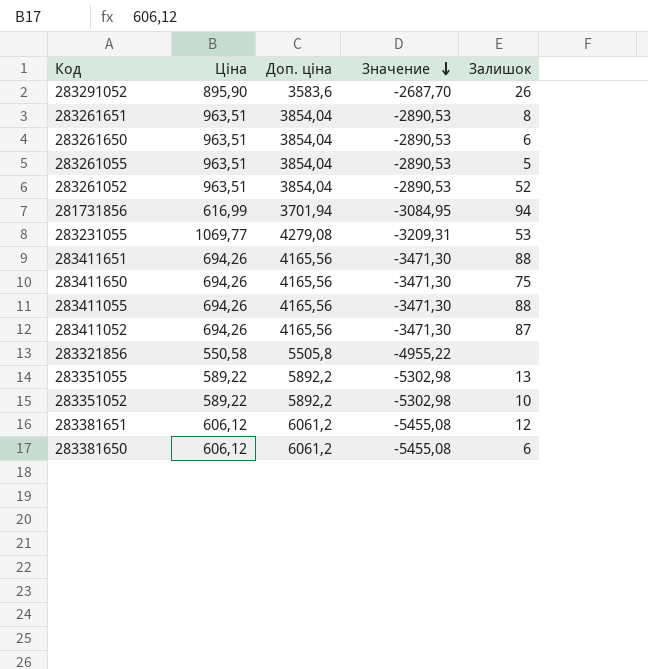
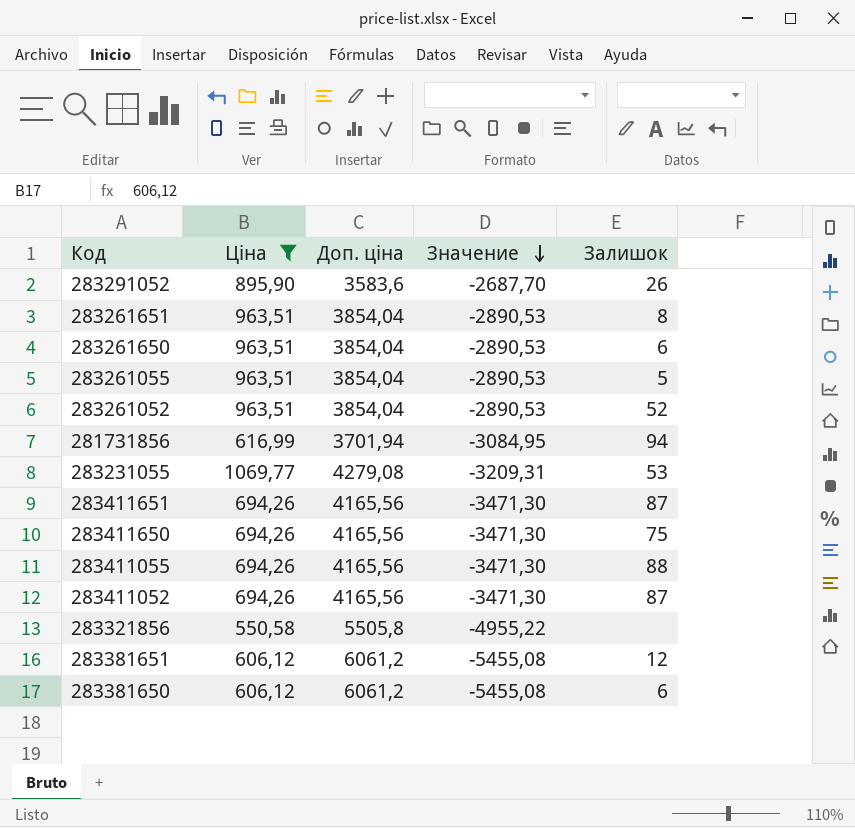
filter: none -> Ціна != 589,22
283411651 | Залишок: 88 -> 87

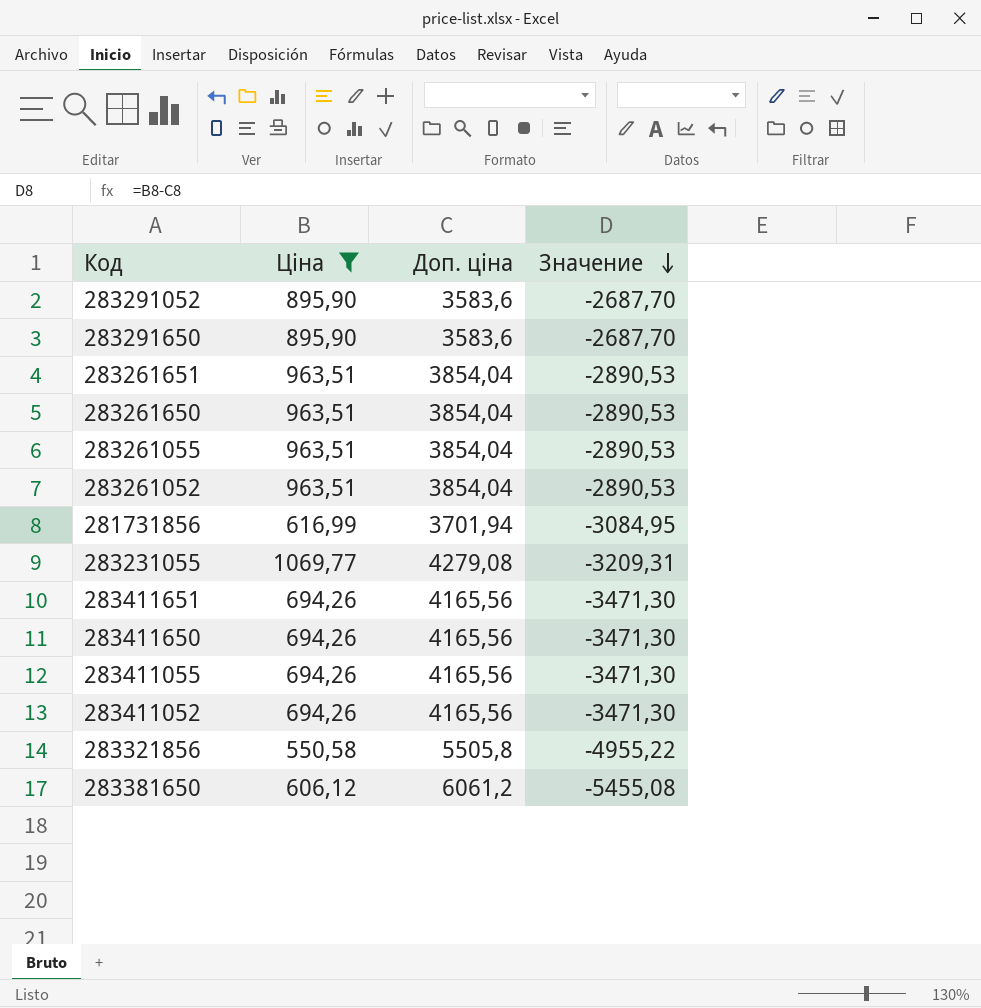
column Залишок | position: 5 -> none
row 283381651: 606,12 | 6061,2 | -5455,08 | 12 -> none
row 283291650: none -> 895,90 | 3583,6 | -2687,70

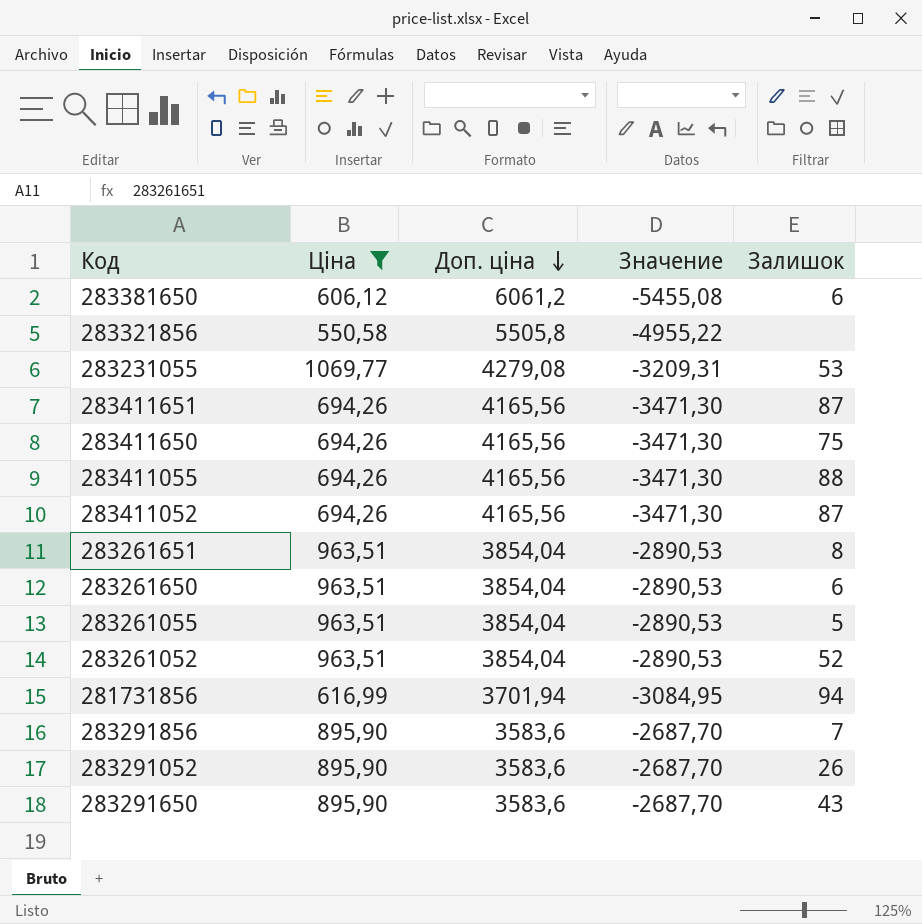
row order: Значение descending -> Доп. ціна descending
column Залишок | position: none -> 5
row 283291856: none -> 895,90 | 3583,6 | -2687,70 | 7

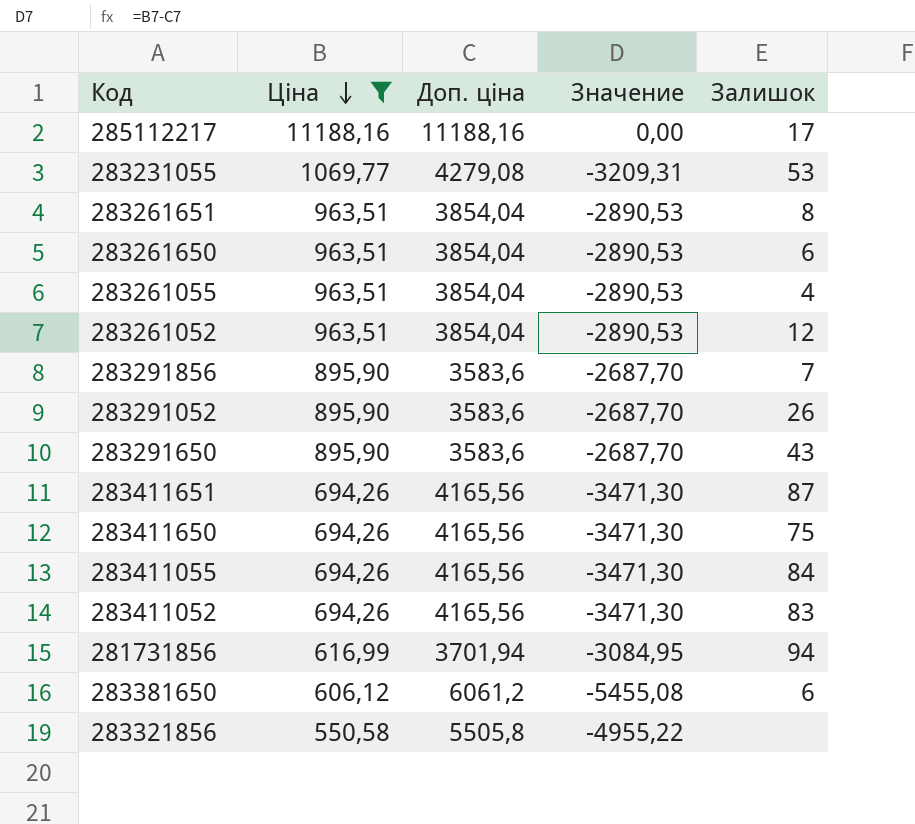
row order: Доп. ціна descending -> Ціна descending
row 285112217: none -> 11188,16 | 11188,16 | 0,00 | 17
283261055 | Залишок: 5 -> 4
283261052 | Залишок: 52 -> 12
283411055 | Залишок: 88 -> 84
283411052 | Залишок: 87 -> 83

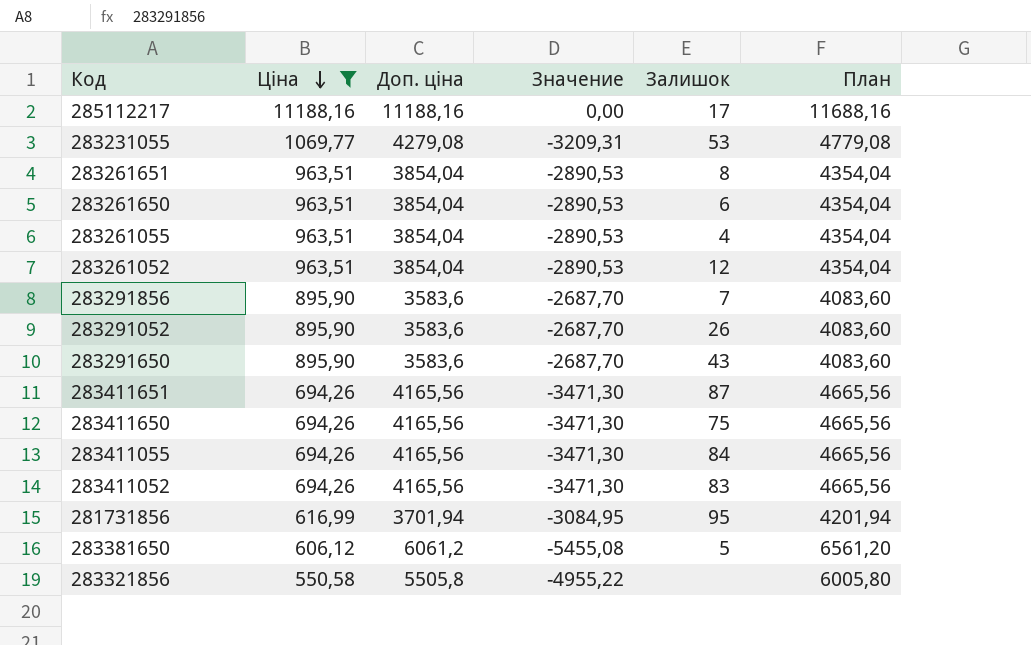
column План | formula: none -> [Доп. ціна] + 500
281731856 | Залишок: 94 -> 95
283381650 | Залишок: 6 -> 5

